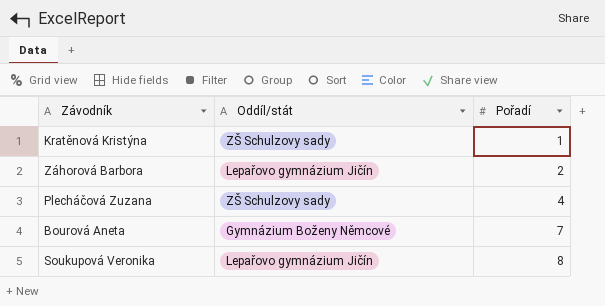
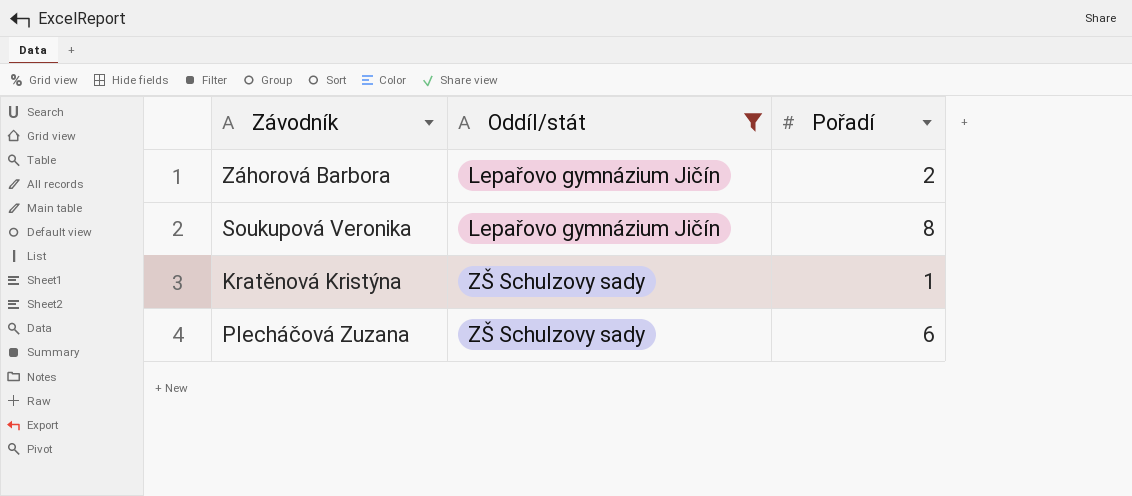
filter: none -> Oddíl/stát != Gymnázium Boženy Němcové
row order: Pořadí ascending -> Oddíl/stát ascending
Plecháčová Zuzana | Pořadí: 4 -> 6

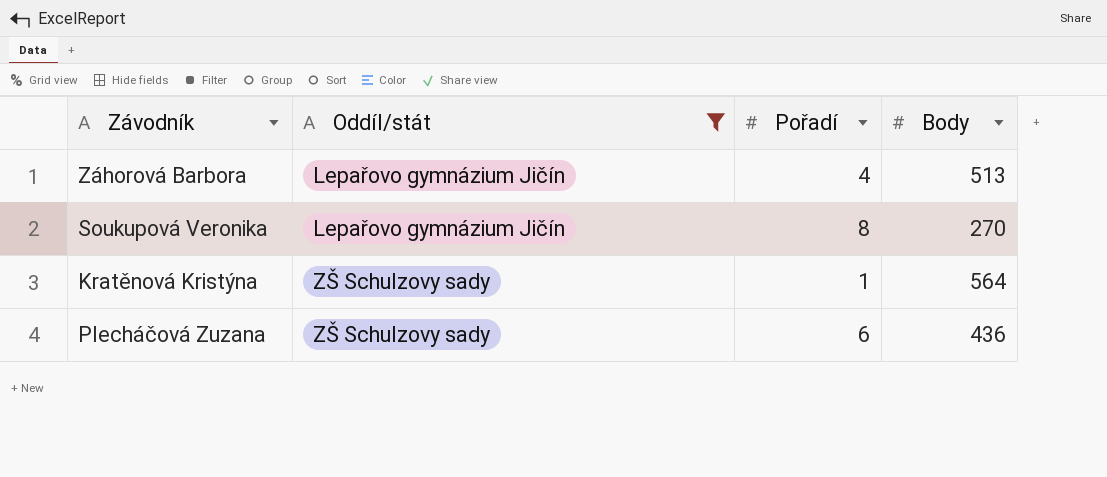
column Body | position: none -> 4
Záhorová Barbora | Pořadí: 2 -> 4

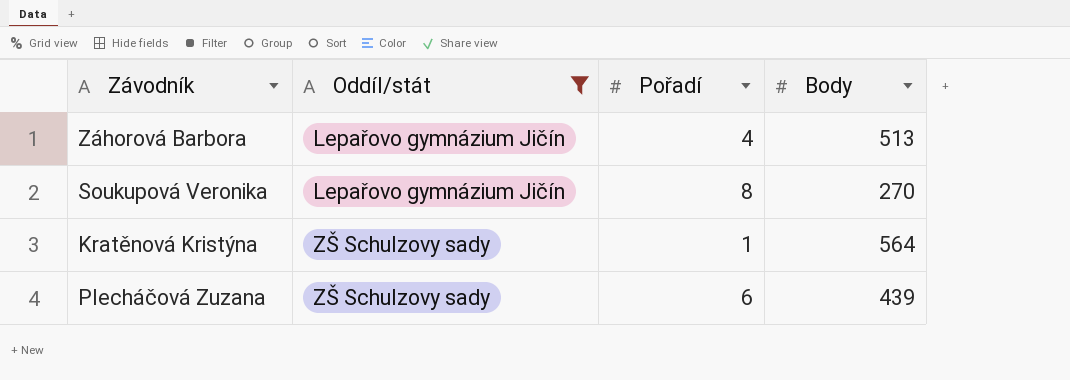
Plecháčová Zuzana | Body: 436 -> 439

